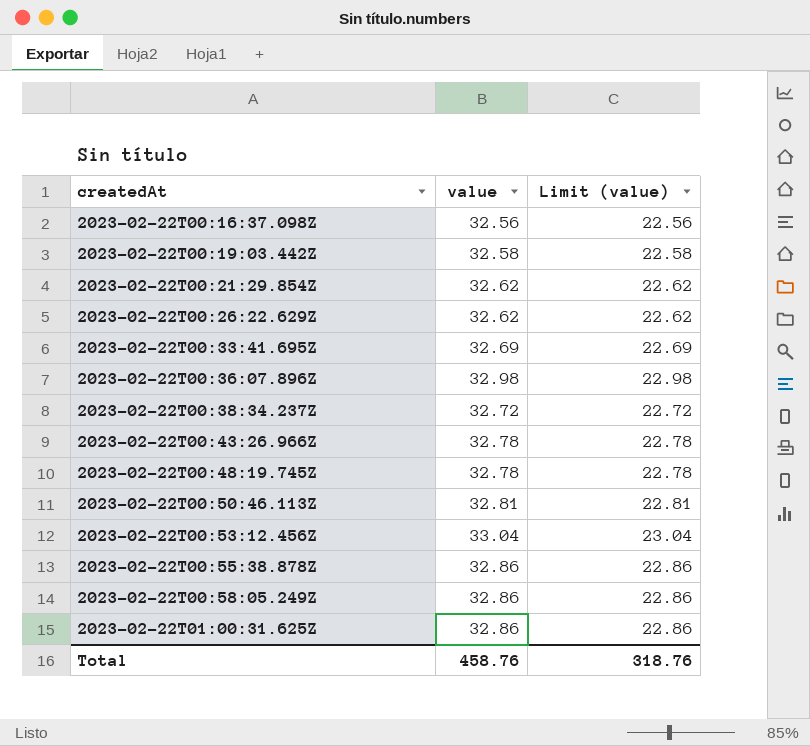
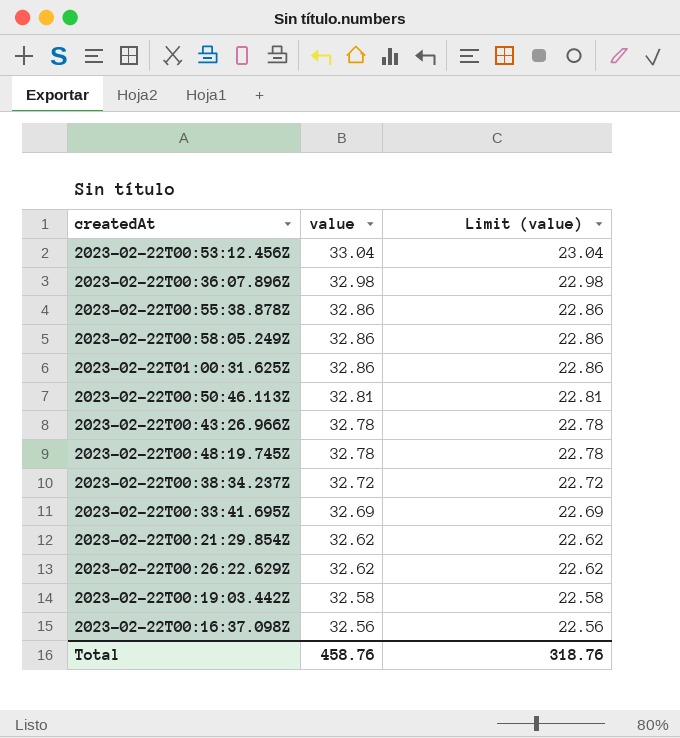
row order: createdAt ascending -> value descending

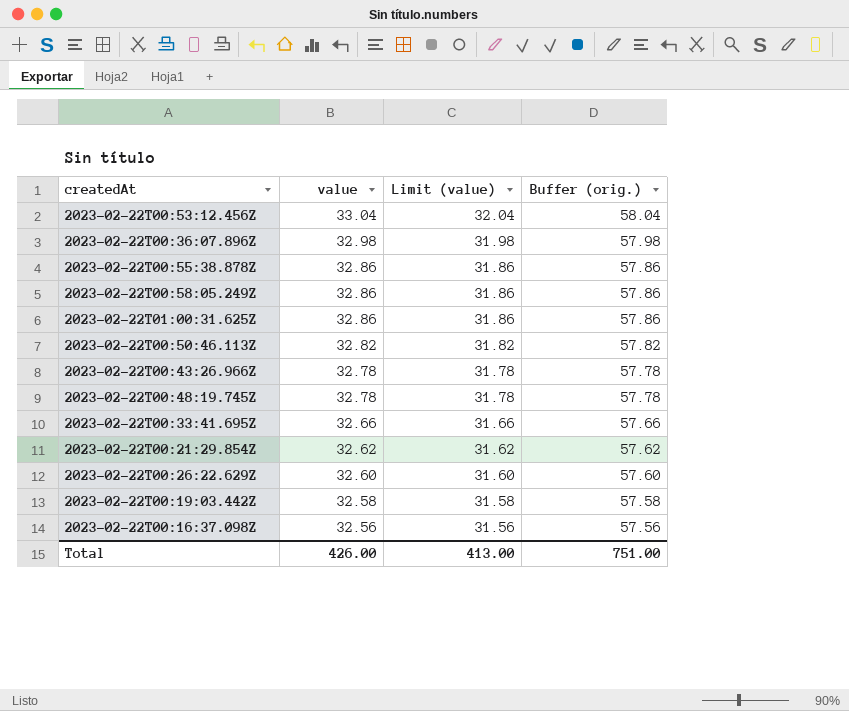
column Limit (value) | formula: [value] - 10 -> [value] - 1
column Buffer (orig.) | formula: none -> [value] + 25
row 2023-02-22T00:38:34.237Z: 32.72 | 22.72 -> none
2023-02-22T00:50:46.113Z | value: 32.81 -> 32.82
2023-02-22T00:33:41.695Z | value: 32.69 -> 32.66
2023-02-22T00:26:22.629Z | value: 32.62 -> 32.60
Total | value: 458.76 -> 426.00
Total | Limit (value): 318.76 -> 413.00

